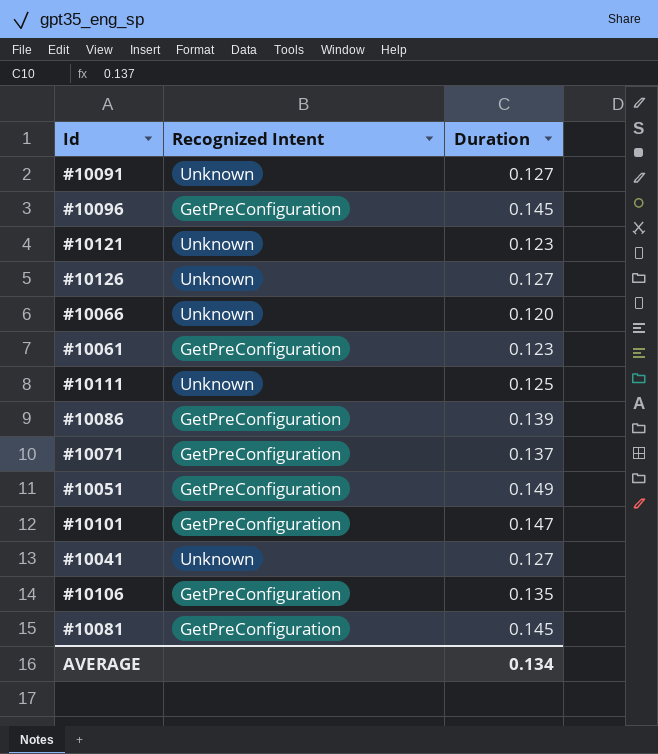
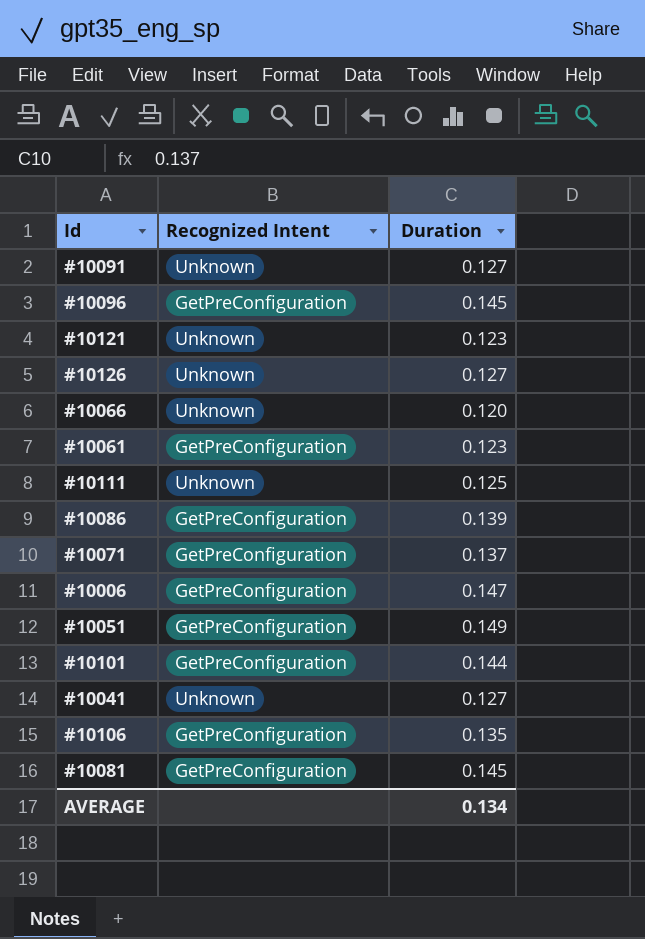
row #10006: none -> GetPreConfiguration | 0.147
#10101 | Duration: 0.147 -> 0.144

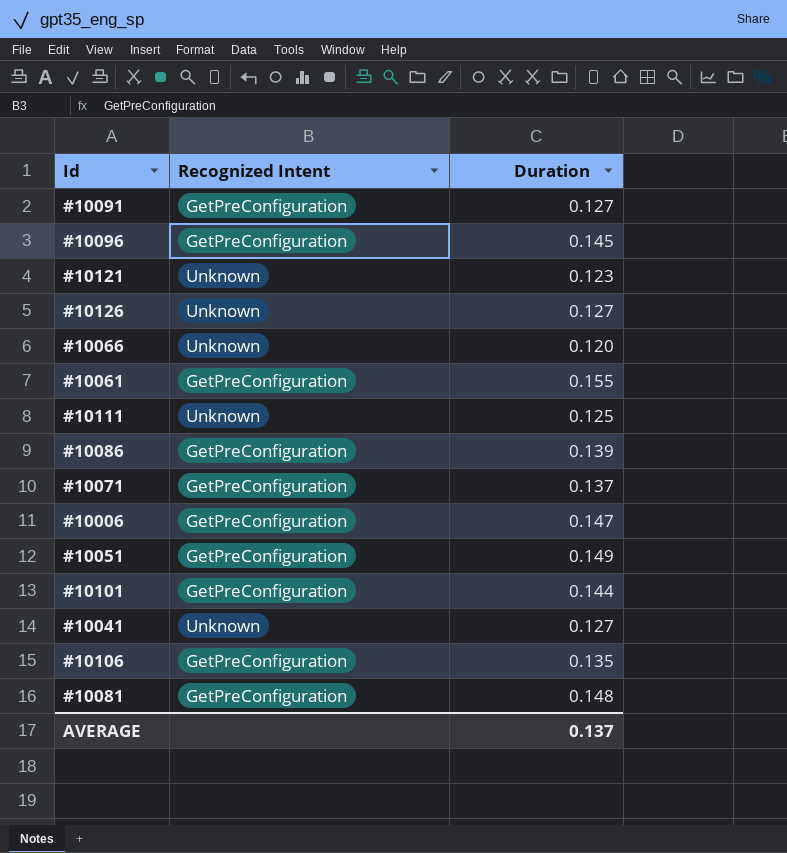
#10091 | Recognized Intent: Unknown -> GetPreConfiguration
#10061 | Duration: 0.123 -> 0.155
#10081 | Duration: 0.145 -> 0.148
AVERAGE | Duration: 0.134 -> 0.137

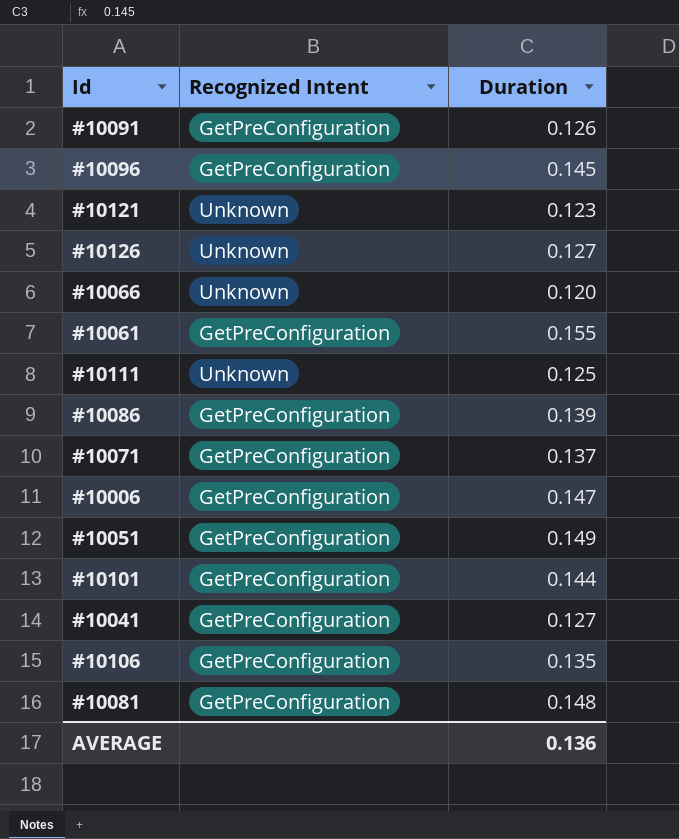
#10091 | Duration: 0.127 -> 0.126
#10041 | Recognized Intent: Unknown -> GetPreConfiguration
AVERAGE | Duration: 0.137 -> 0.136

